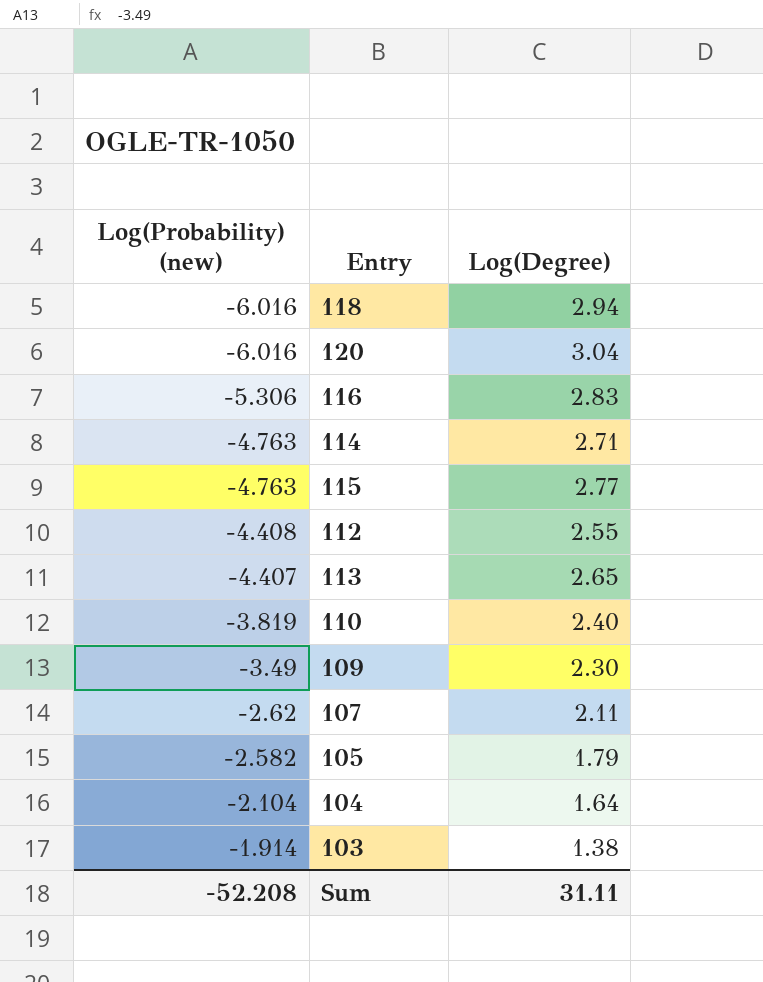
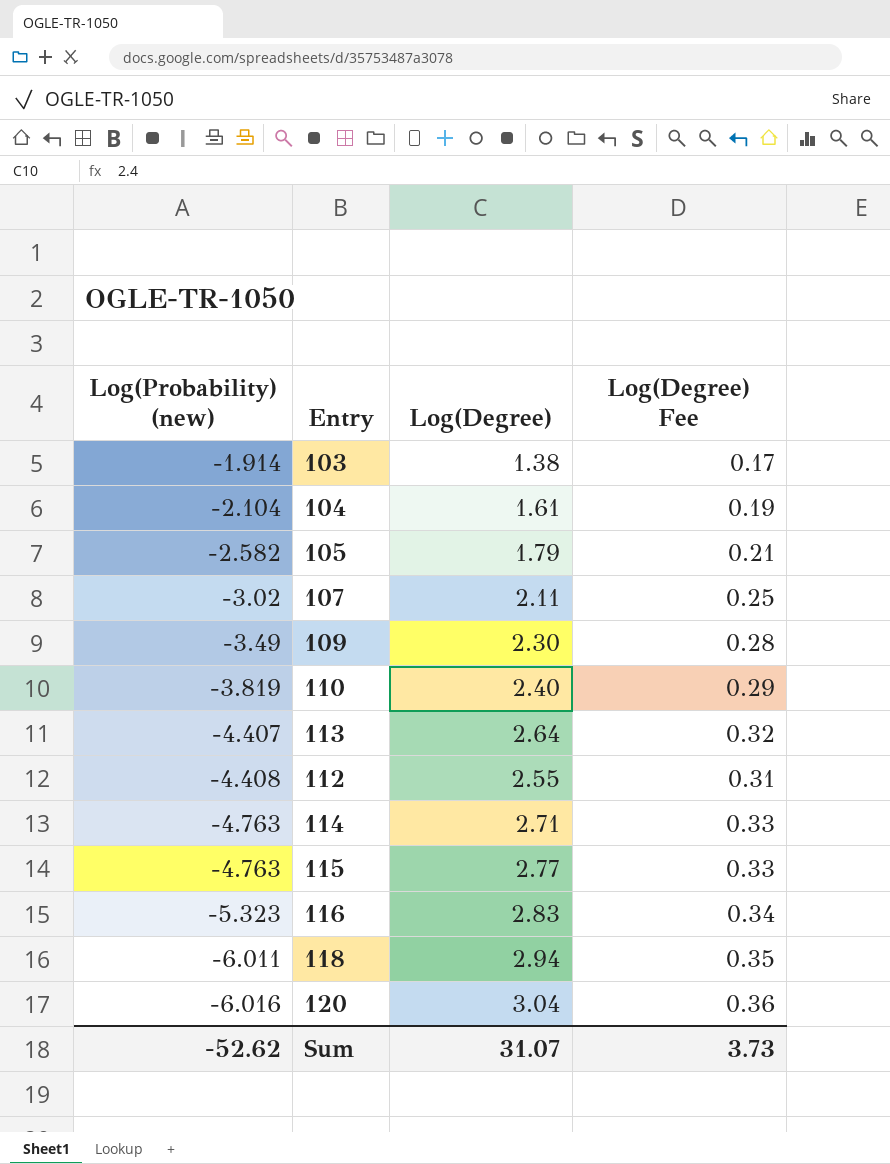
row order: Log(Probability) (new) ascending -> Log(Probability) (new) descending
column Log(Degree) Fee | formula: none -> [Log(Degree)] * 0.12
104 | Log(Degree): 1.64 -> 1.61
107 | Log(Probability) (new): -2.62 -> -3.02
113 | Log(Degree): 2.65 -> 2.64
116 | Log(Probability) (new): -5.306 -> -5.323
118 | Log(Probability) (new): -6.016 -> -6.011
Sum | Log(Probability) (new): -52.208 -> -52.62
Sum | Log(Degree): 31.11 -> 31.07

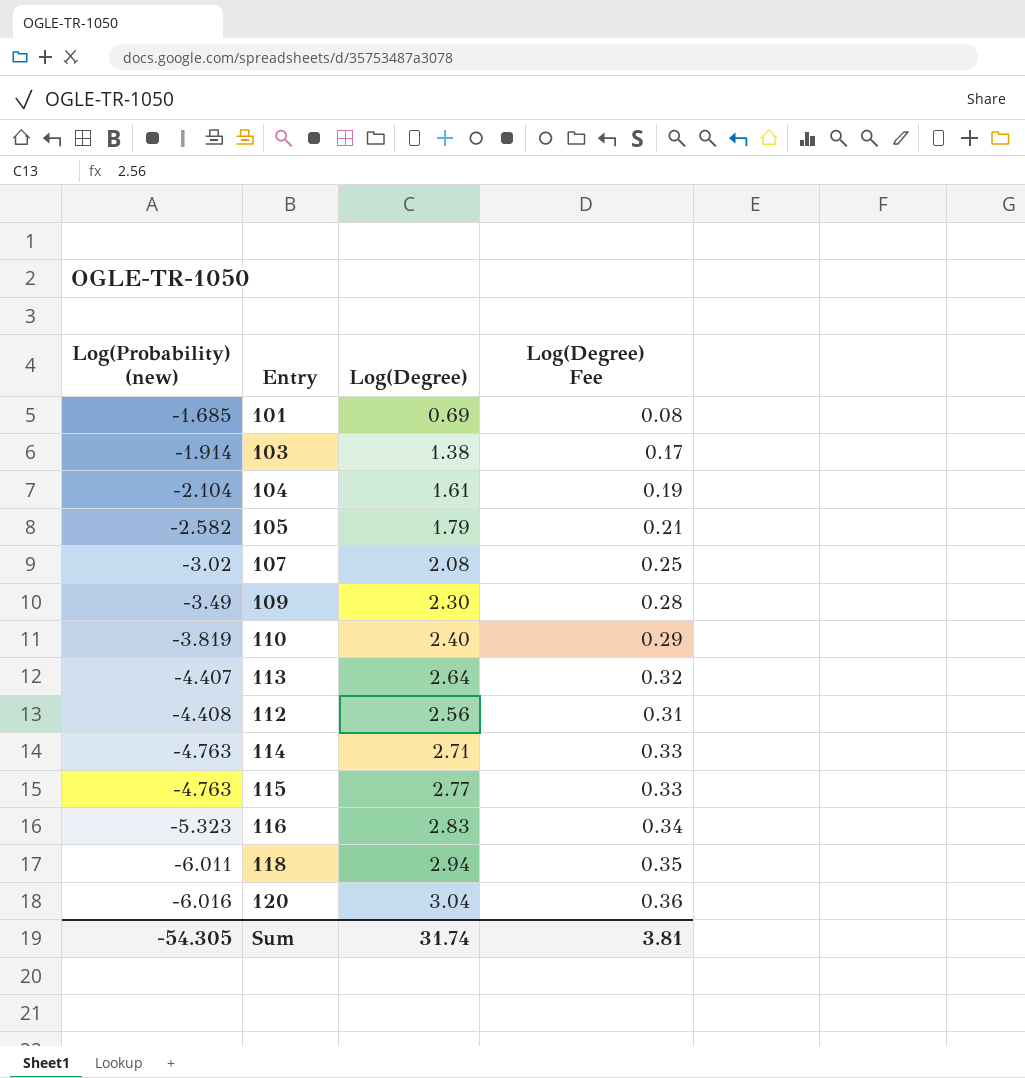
row 101: none -> -1.685 | 0.69 | 0.08
107 | Log(Degree): 2.11 -> 2.08
112 | Log(Degree): 2.55 -> 2.56
Sum | Log(Probability) (new): -52.62 -> -54.305
Sum | Log(Degree): 31.07 -> 31.74
Sum | Log(Degree) Fee: 3.73 -> 3.81

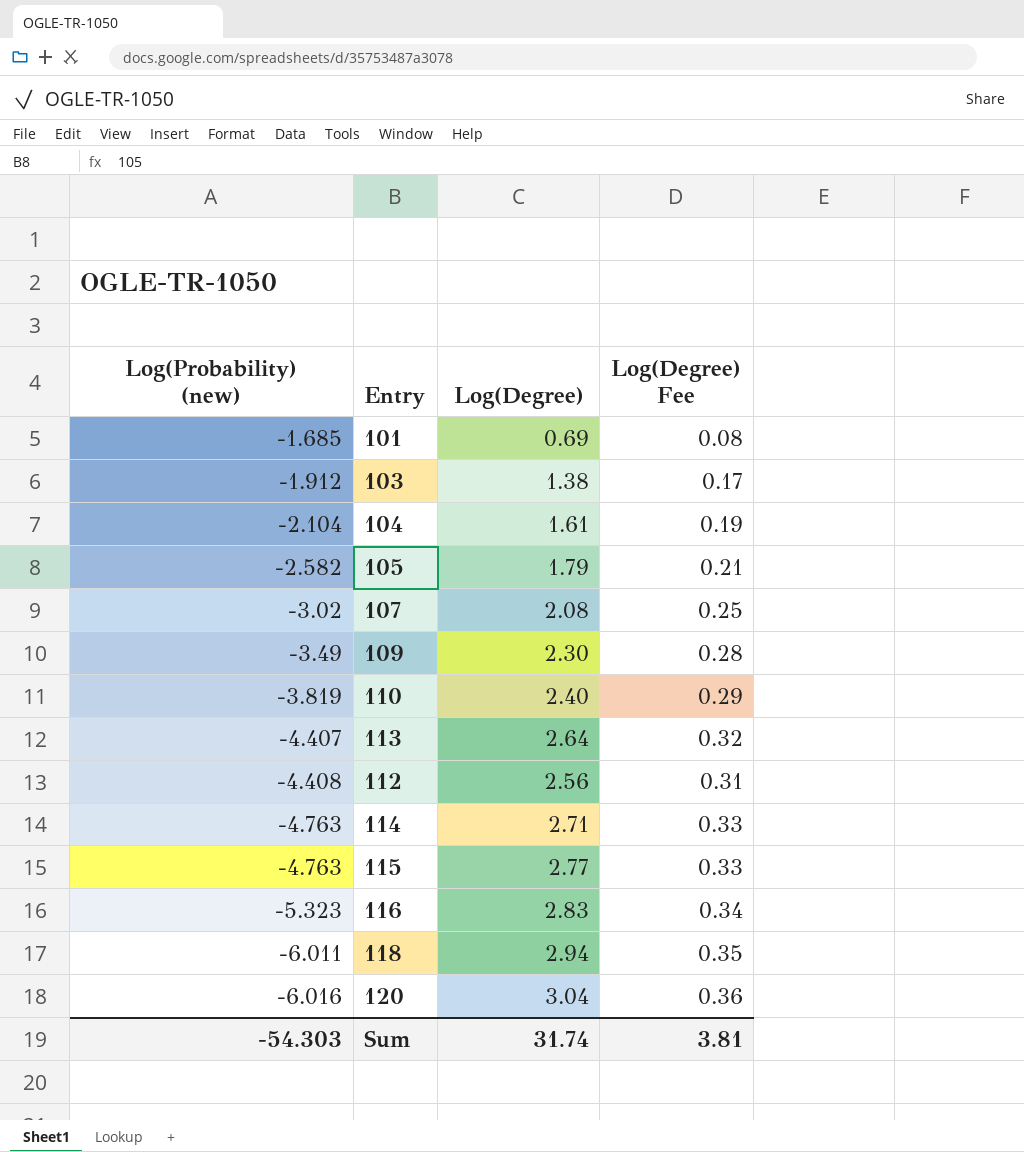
103 | Log(Probability) (new): -1.914 -> -1.912
Sum | Log(Probability) (new): -54.305 -> -54.303

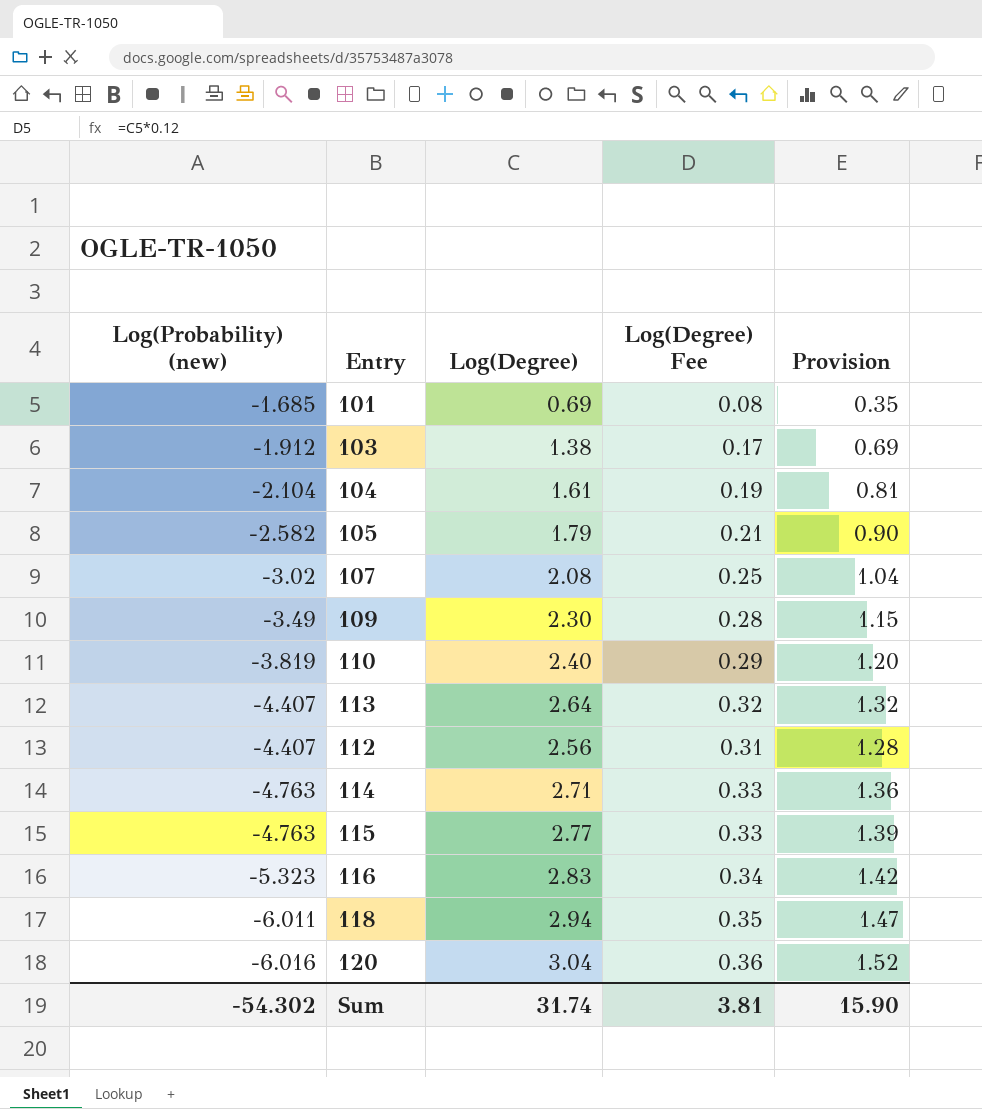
column Provision | formula: none -> [Log(Degree)] * 0.5
112 | Log(Probability) (new): -4.408 -> -4.407
Sum | Log(Probability) (new): -54.303 -> -54.302

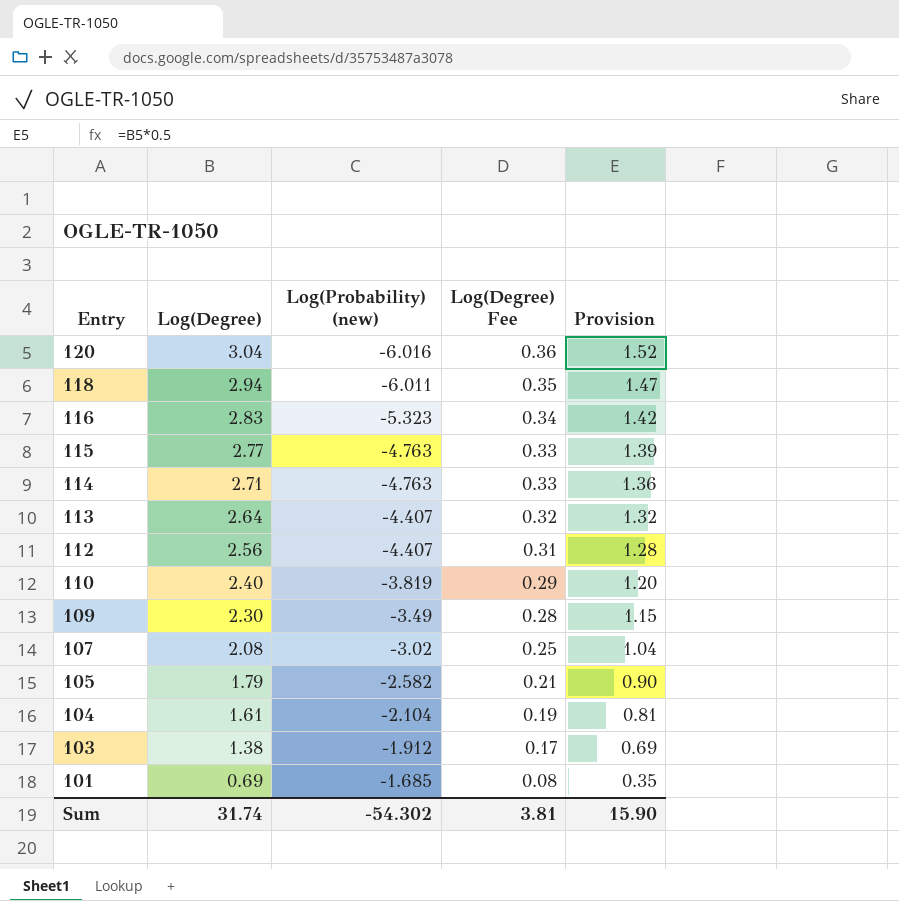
row order: Log(Probability) (new) descending -> Entry descending
column Log(Probability) (new) | position: 1 -> 3

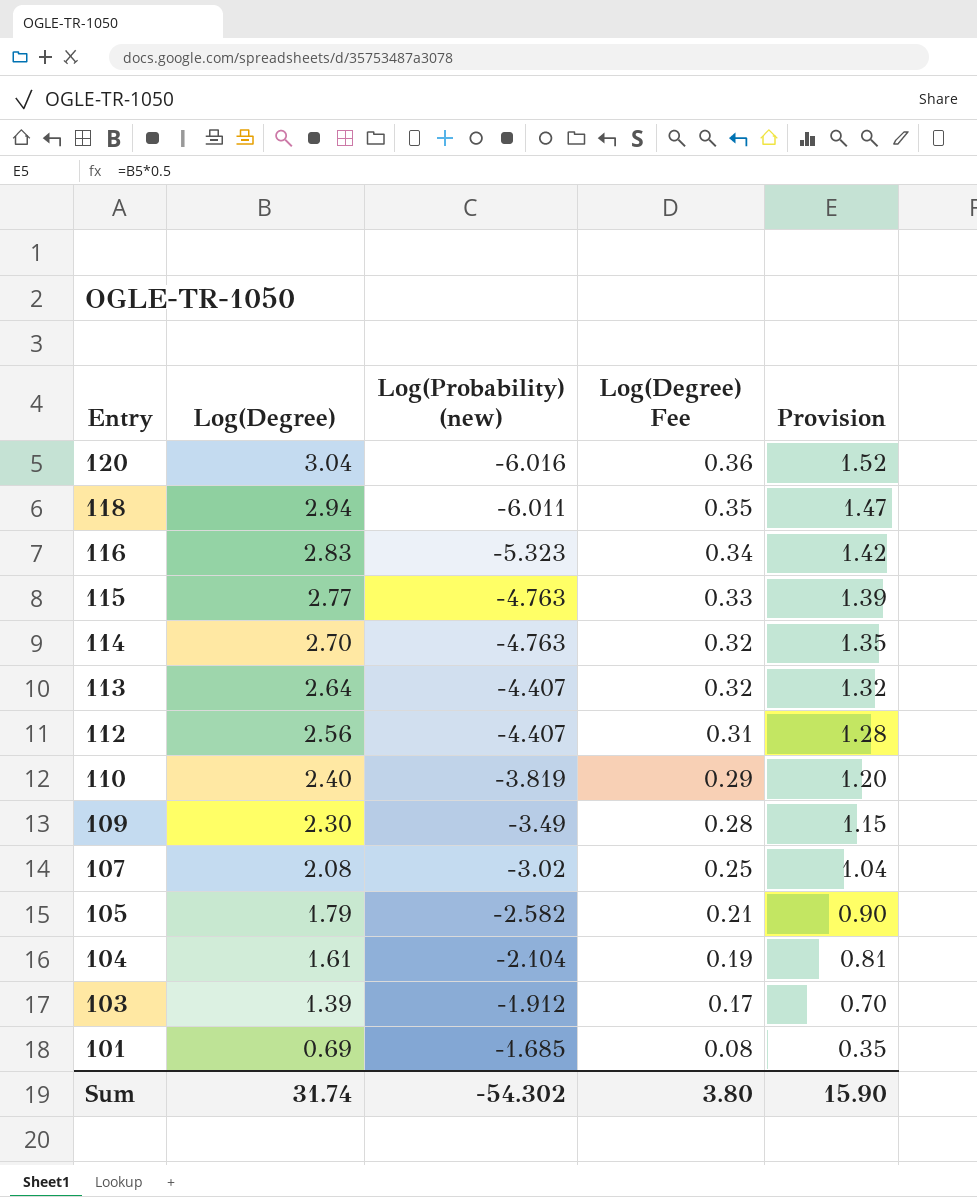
114 | Log(Degree): 2.71 -> 2.70
114 | Log(Degree) Fee: 0.33 -> 0.32
114 | Provision: 1.36 -> 1.35
103 | Log(Degree): 1.38 -> 1.39
103 | Provision: 0.69 -> 0.70
Sum | Log(Degree) Fee: 3.81 -> 3.80

